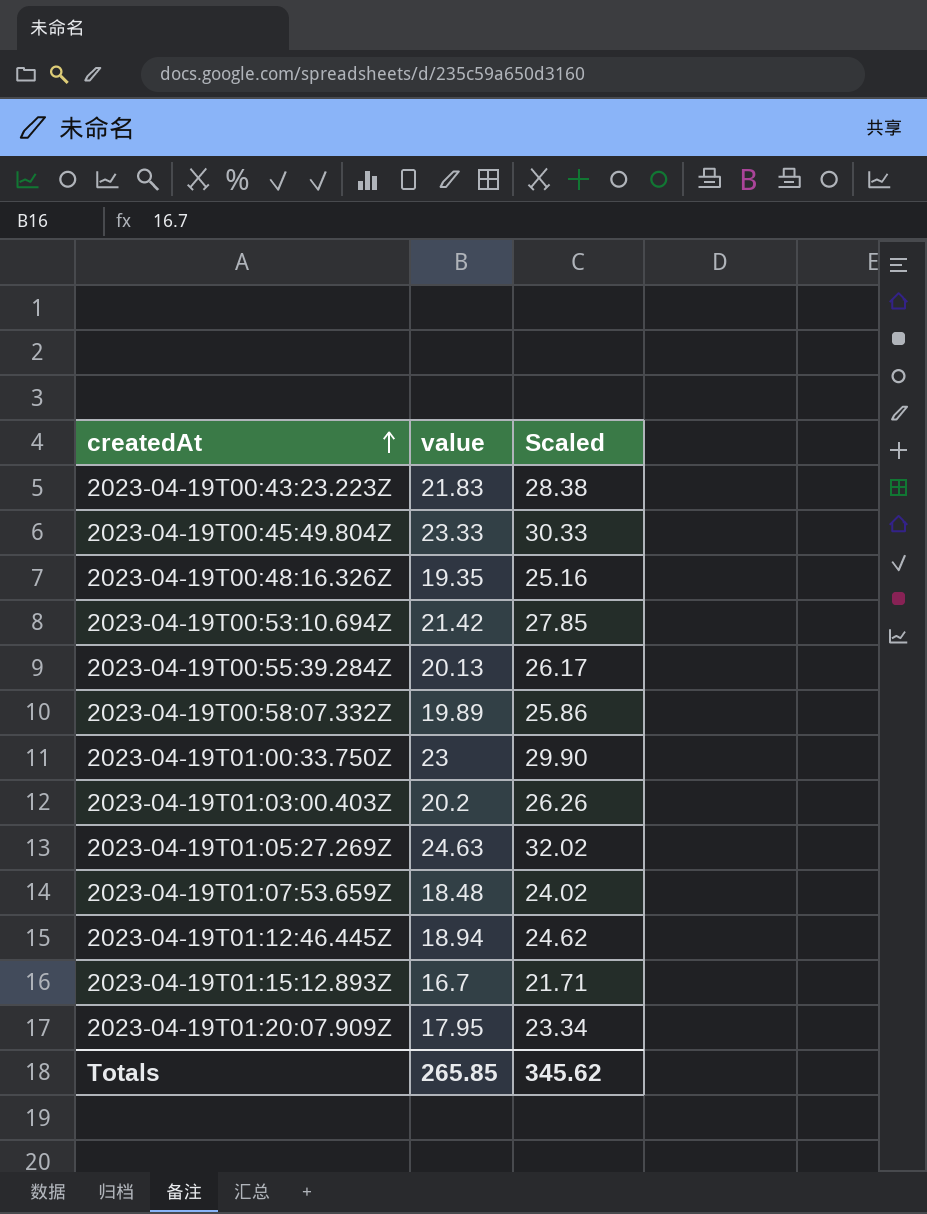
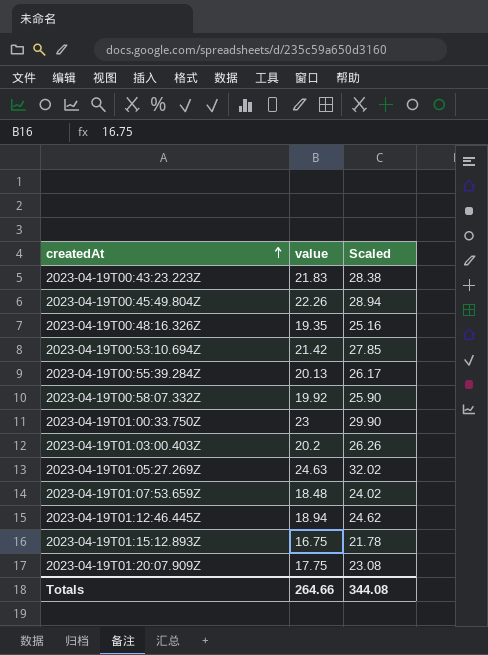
2023-04-19T00:45:49.804Z | value: 23.33 -> 22.26
2023-04-19T00:45:49.804Z | Scaled: 30.33 -> 28.94
2023-04-19T00:58:07.332Z | value: 19.89 -> 19.92
2023-04-19T00:58:07.332Z | Scaled: 25.86 -> 25.90
2023-04-19T01:15:12.893Z | value: 16.7 -> 16.75
2023-04-19T01:15:12.893Z | Scaled: 21.71 -> 21.78
2023-04-19T01:20:07.909Z | value: 17.95 -> 17.75
2023-04-19T01:20:07.909Z | Scaled: 23.34 -> 23.08
Totals | value: 265.85 -> 264.66
Totals | Scaled: 345.62 -> 344.08

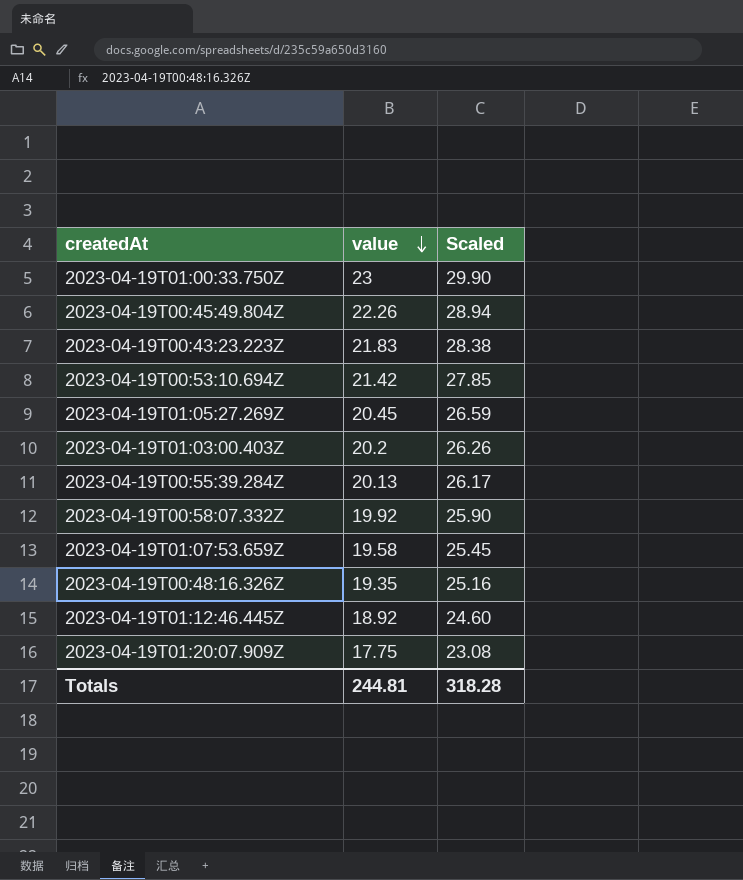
row order: createdAt ascending -> value descending
row 2023-04-19T01:15:12.893Z: 16.75 | 21.78 -> none
2023-04-19T01:05:27.269Z | value: 24.63 -> 20.45
2023-04-19T01:05:27.269Z | Scaled: 32.02 -> 26.59
2023-04-19T01:07:53.659Z | value: 18.48 -> 19.58
2023-04-19T01:07:53.659Z | Scaled: 24.02 -> 25.45
2023-04-19T01:12:46.445Z | value: 18.94 -> 18.92
2023-04-19T01:12:46.445Z | Scaled: 24.62 -> 24.60
Totals | value: 264.66 -> 244.81
Totals | Scaled: 344.08 -> 318.28

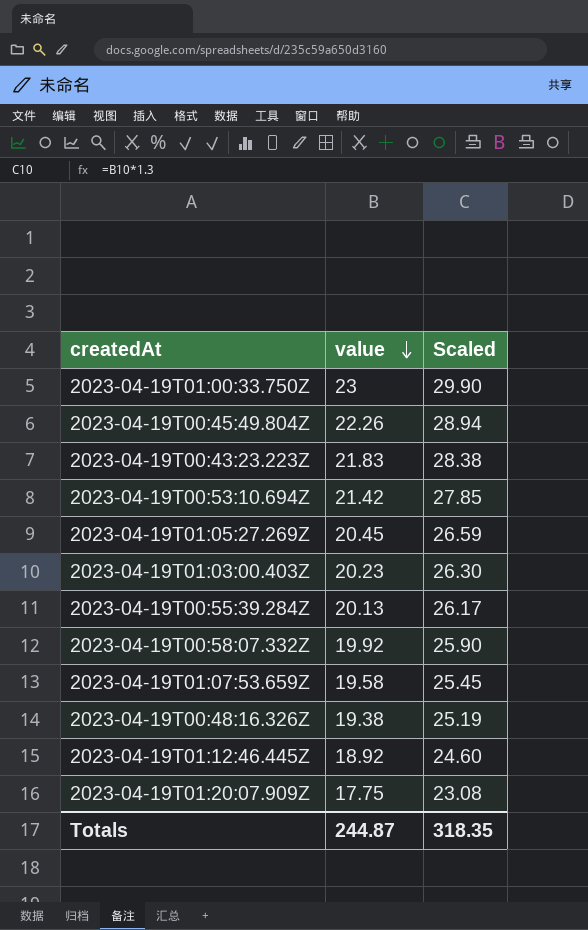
2023-04-19T01:03:00.403Z | value: 20.2 -> 20.23
2023-04-19T01:03:00.403Z | Scaled: 26.26 -> 26.30
2023-04-19T00:48:16.326Z | value: 19.35 -> 19.38
2023-04-19T00:48:16.326Z | Scaled: 25.16 -> 25.19
Totals | value: 244.81 -> 244.87
Totals | Scaled: 318.28 -> 318.35

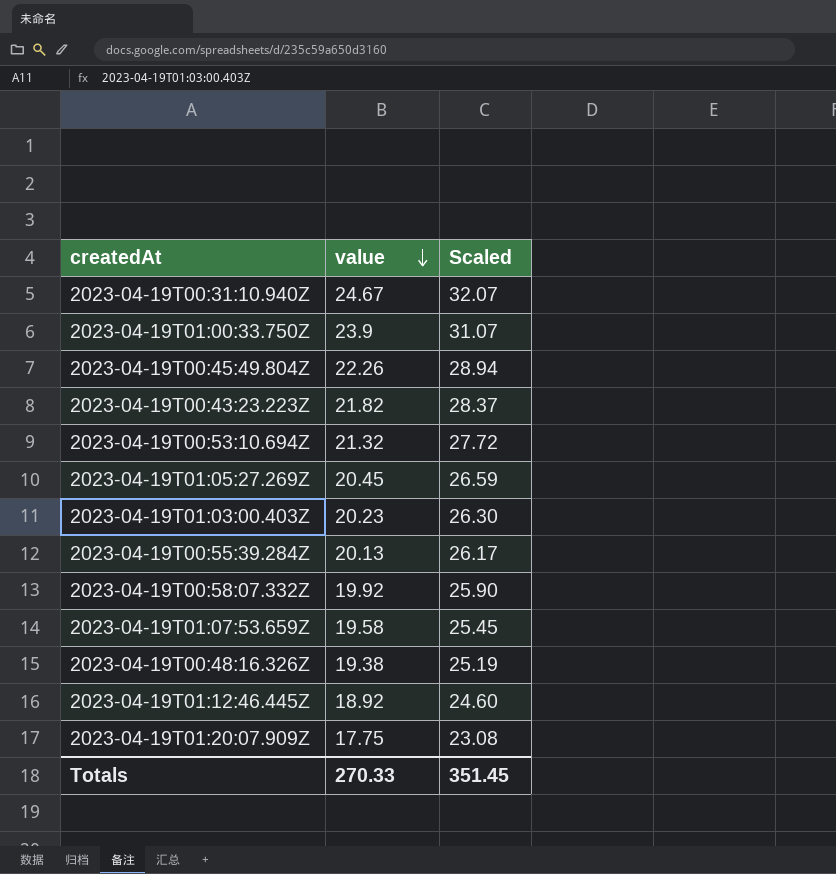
row 2023-04-19T00:31:10.940Z: none -> 24.67 | 32.07
2023-04-19T01:00:33.750Z | value: 23 -> 23.9
2023-04-19T01:00:33.750Z | Scaled: 29.90 -> 31.07
2023-04-19T00:43:23.223Z | value: 21.83 -> 21.82
2023-04-19T00:43:23.223Z | Scaled: 28.38 -> 28.37
2023-04-19T00:53:10.694Z | value: 21.42 -> 21.32
2023-04-19T00:53:10.694Z | Scaled: 27.85 -> 27.72
Totals | value: 244.87 -> 270.33
Totals | Scaled: 318.35 -> 351.45

